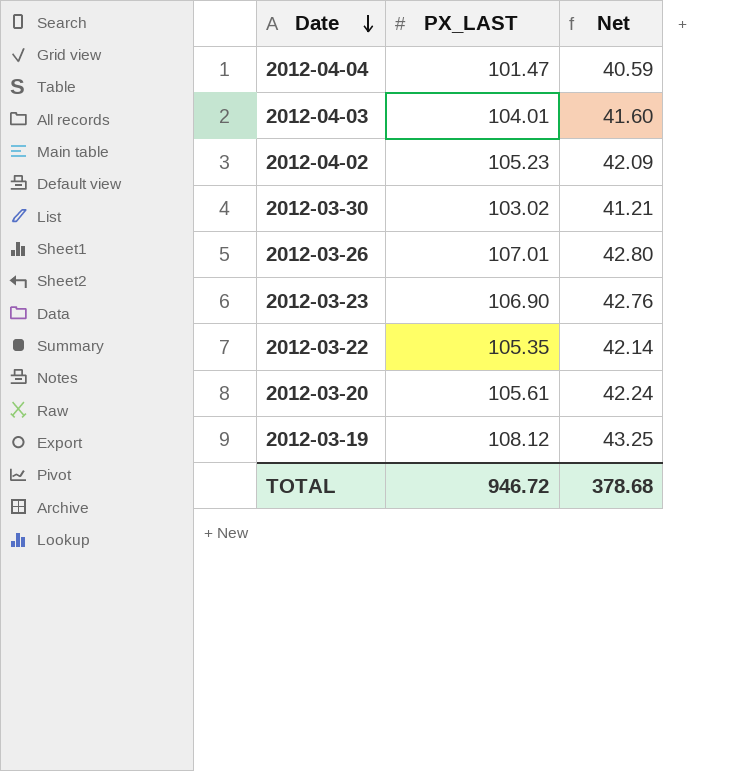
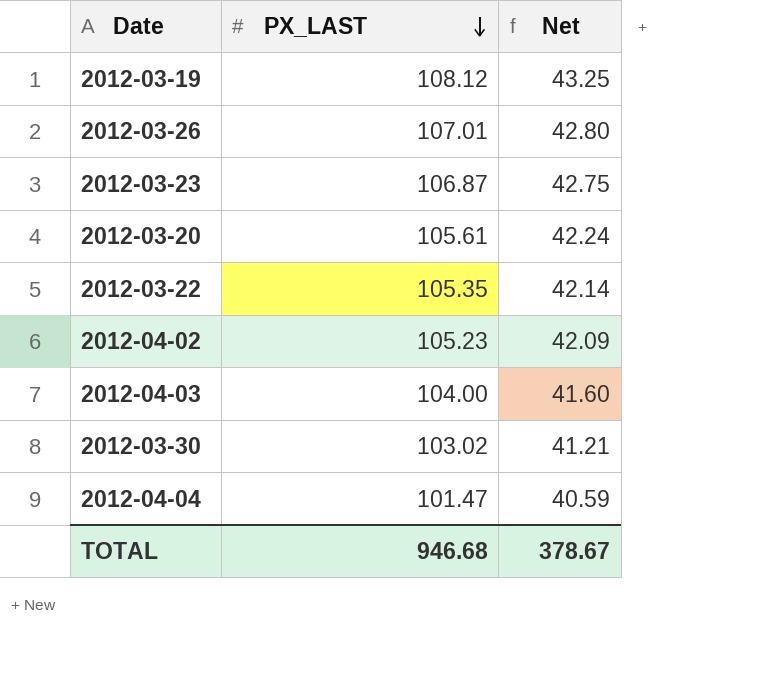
row order: Date descending -> PX_LAST descending
2012-03-23 | PX_LAST: 106.90 -> 106.87
2012-03-23 | Net: 42.76 -> 42.75
2012-04-03 | PX_LAST: 104.01 -> 104.00
TOTAL | PX_LAST: 946.72 -> 946.68
TOTAL | Net: 378.68 -> 378.67

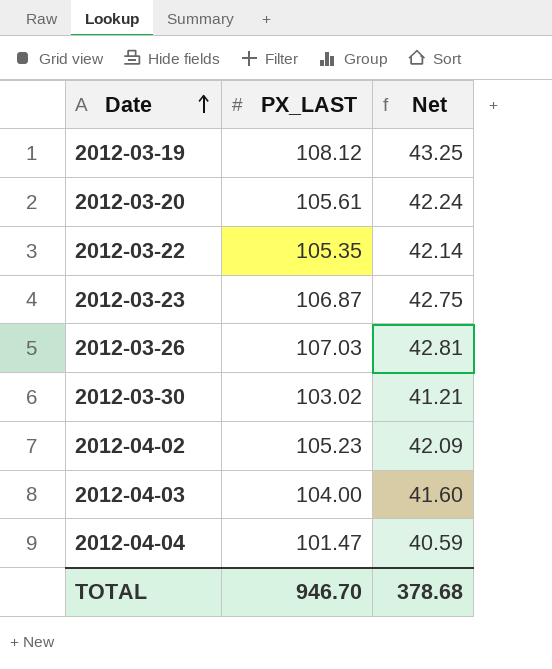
row order: PX_LAST descending -> Date ascending
2012-03-26 | PX_LAST: 107.01 -> 107.03
2012-03-26 | Net: 42.80 -> 42.81
TOTAL | PX_LAST: 946.68 -> 946.70
TOTAL | Net: 378.67 -> 378.68

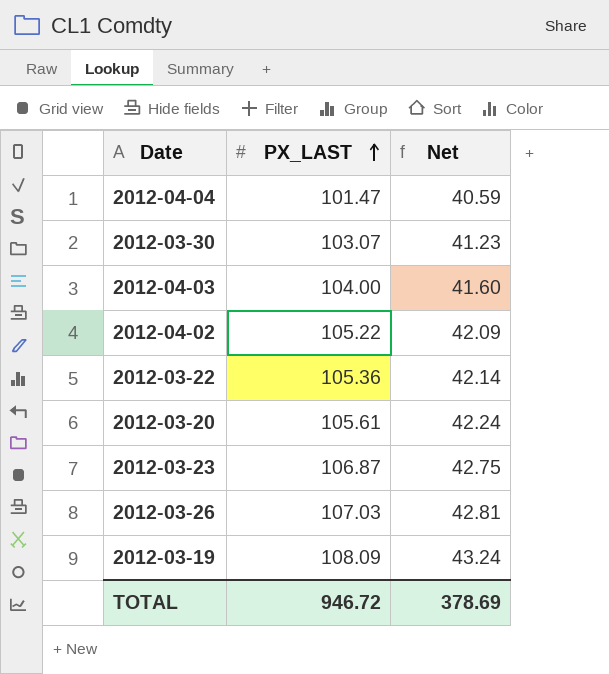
row order: Date ascending -> PX_LAST ascending
2012-03-30 | PX_LAST: 103.02 -> 103.07
2012-03-30 | Net: 41.21 -> 41.23
2012-04-02 | PX_LAST: 105.23 -> 105.22
2012-03-22 | PX_LAST: 105.35 -> 105.36
2012-03-19 | PX_LAST: 108.12 -> 108.09
2012-03-19 | Net: 43.25 -> 43.24
TOTAL | PX_LAST: 946.70 -> 946.72
TOTAL | Net: 378.68 -> 378.69

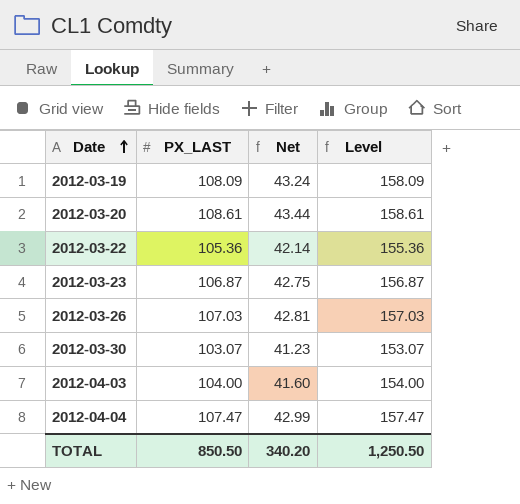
row order: PX_LAST ascending -> Date ascending
column Level | formula: none -> [PX_LAST] + 50
row 2012-04-02: 105.22 | 42.09 -> none
2012-03-20 | PX_LAST: 105.61 -> 108.61
2012-03-20 | Net: 42.24 -> 43.44
2012-04-04 | PX_LAST: 101.47 -> 107.47
2012-04-04 | Net: 40.59 -> 42.99
TOTAL | PX_LAST: 946.72 -> 850.50
TOTAL | Net: 378.69 -> 340.20

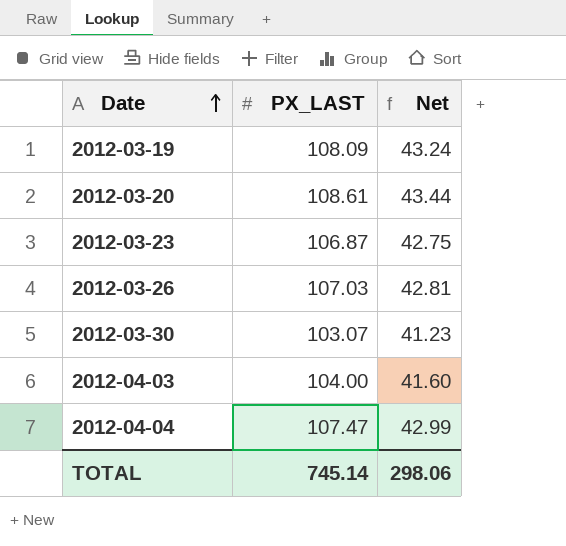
column Level | formula: [PX_LAST] + 50 -> none
row 2012-03-22: 105.36 | 42.14 | 155.36 -> none
TOTAL | PX_LAST: 850.50 -> 745.14
TOTAL | Net: 340.20 -> 298.06

